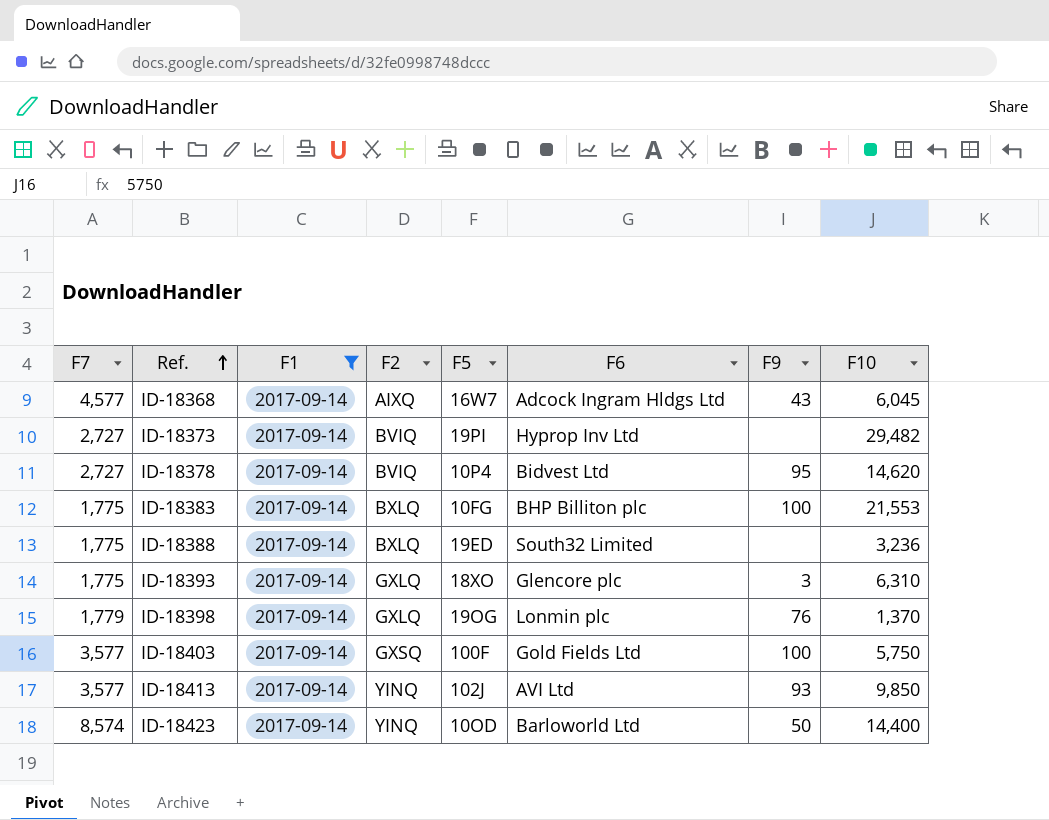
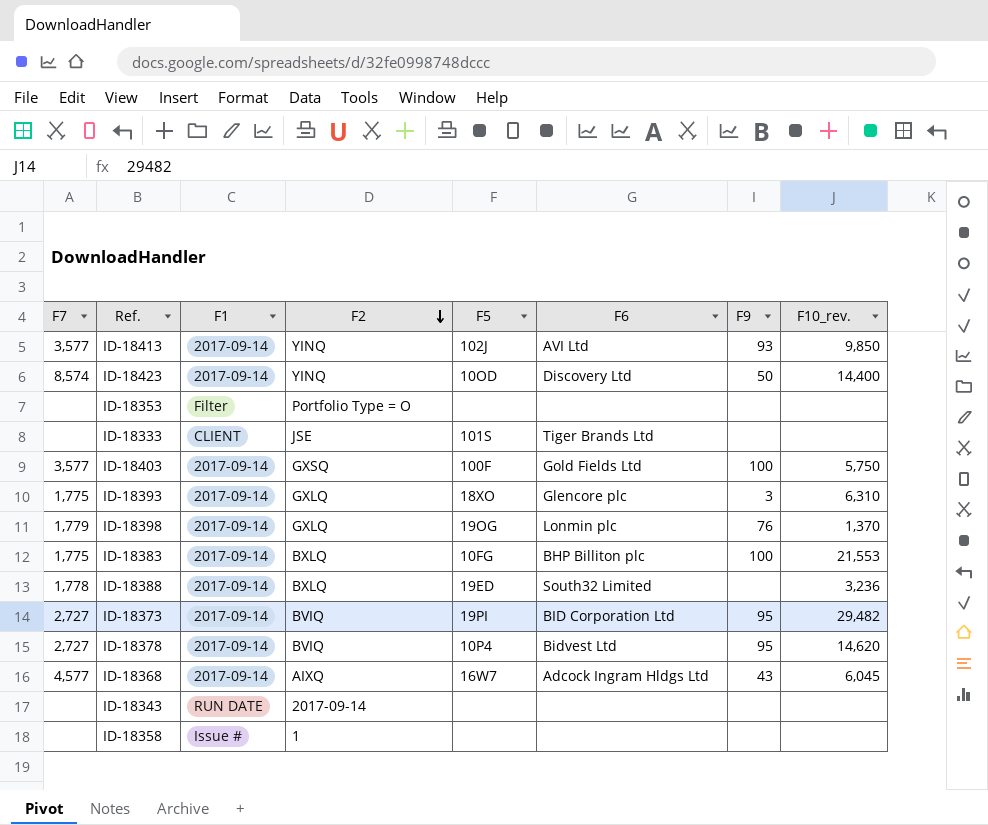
filter: F1 = 2017-09-14 -> none
row order: Ref. ascending -> F2 descending
column name: F10 -> F10_rev.
ID-18423 | F6: Barloworld Ltd -> Discovery Ltd
ID-18388 | F7: 1,775 -> 1,778
ID-18373 | F6: Hyprop Inv Ltd -> BID Corporation Ltd
ID-18373 | F9: none -> 95

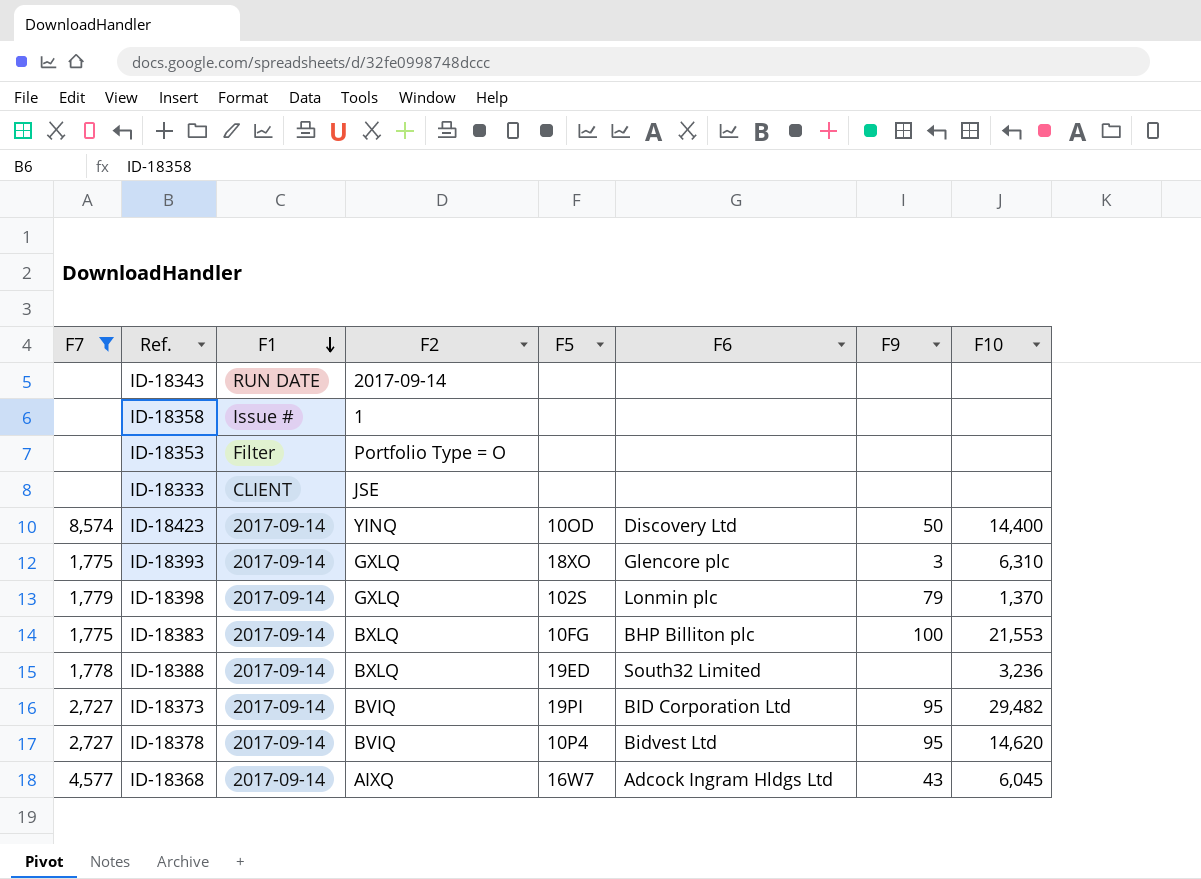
filter: none -> F7 != 3,577
row order: F2 descending -> F1 descending
column name: F10_rev. -> F10
ID-18333 | F5: 101S -> none
ID-18333 | F6: Tiger Brands Ltd -> none
ID-18398 | F5: 19OG -> 102S
ID-18398 | F9: 76 -> 79

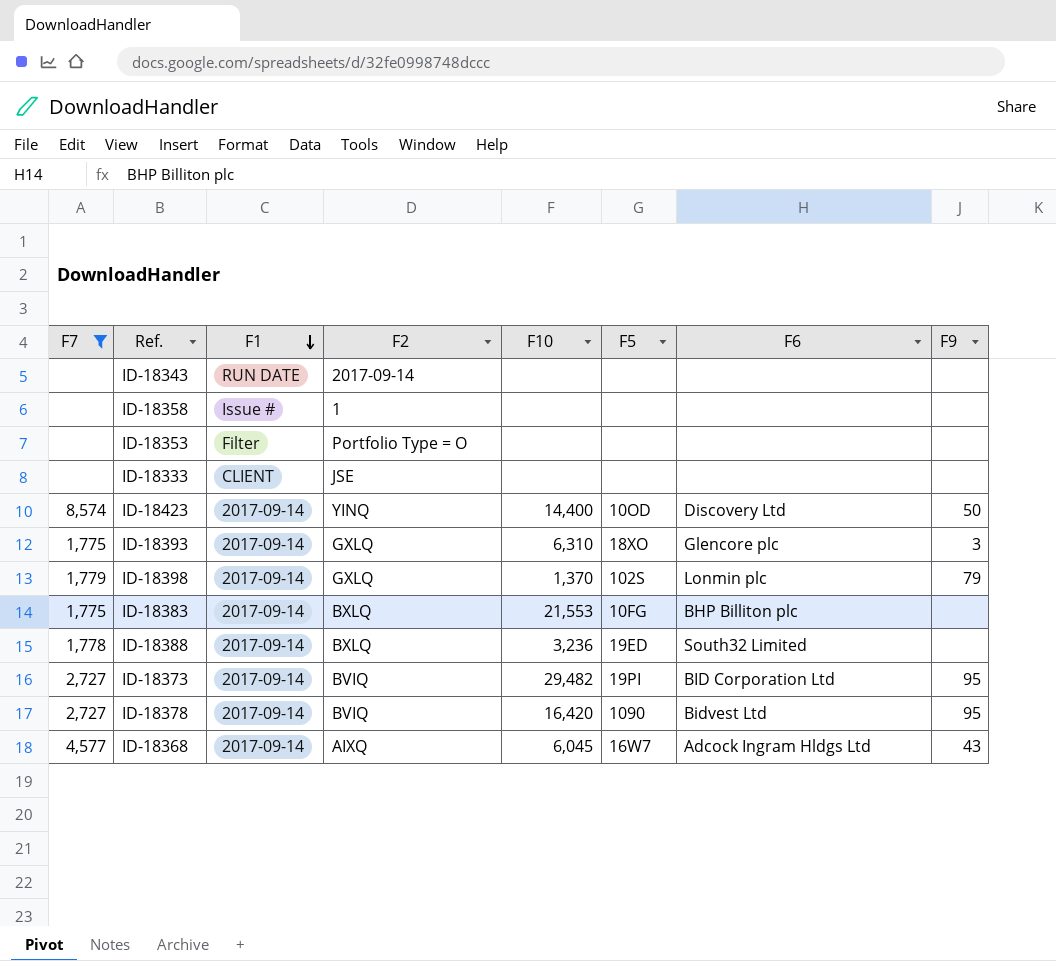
column F10 | position: 8 -> 5
ID-18383 | F9: 100 -> none
ID-18378 | F10: 14,620 -> 16,420
ID-18378 | F5: 10P4 -> 1090

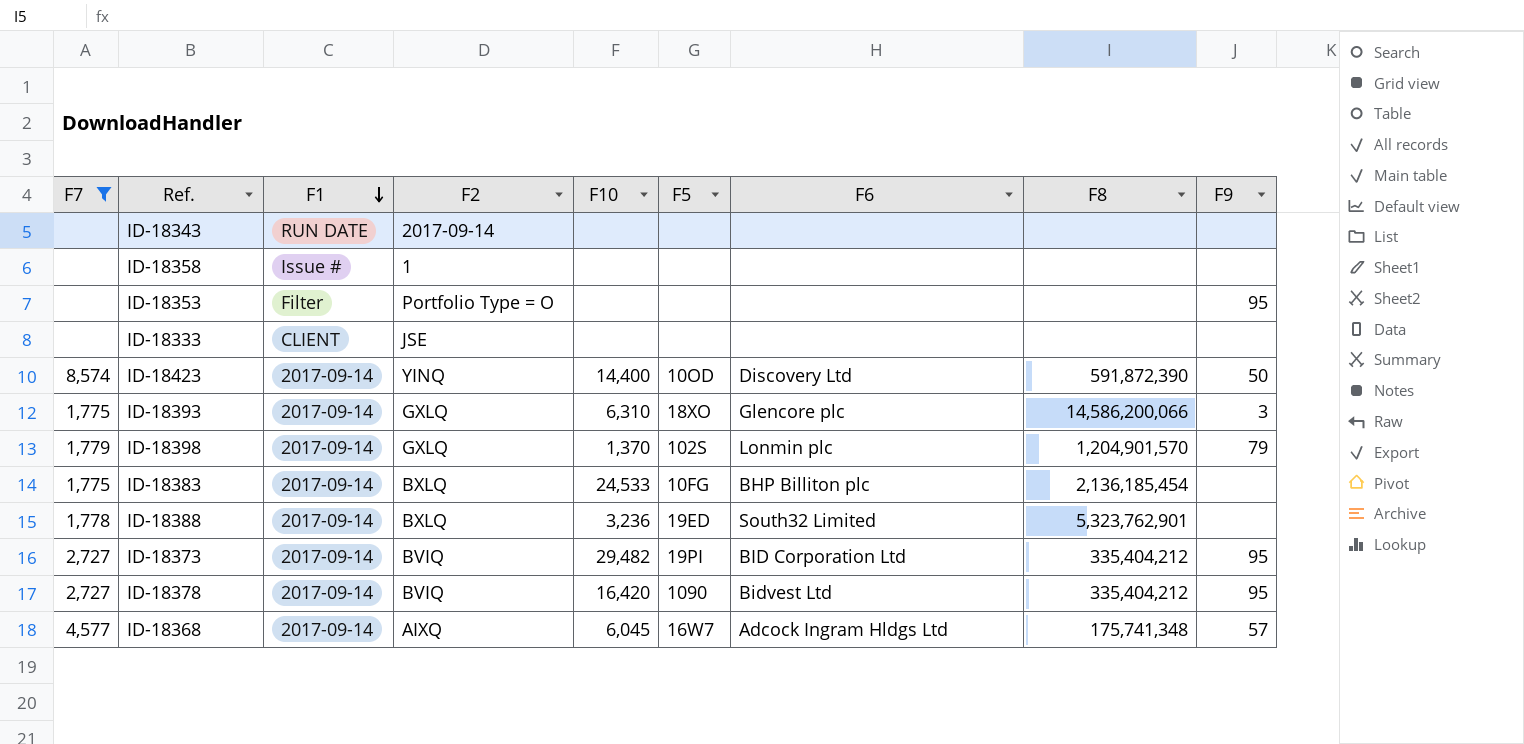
column F8 | position: none -> 8
ID-18353 | F9: none -> 95
ID-18383 | F10: 21,553 -> 24,533
ID-18368 | F9: 43 -> 57

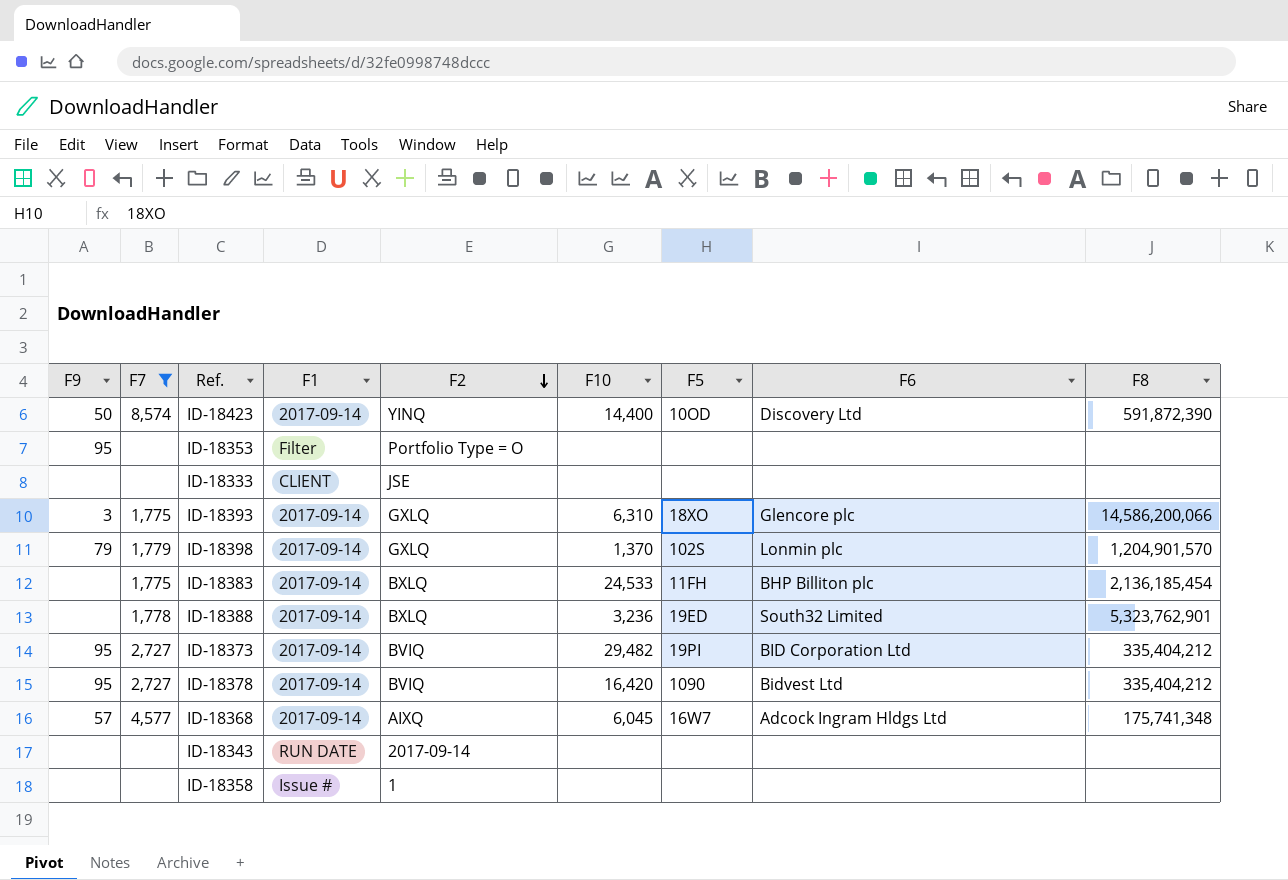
row order: F1 descending -> F2 descending
column F9 | position: 9 -> 1
ID-18383 | F5: 10FG -> 11FH

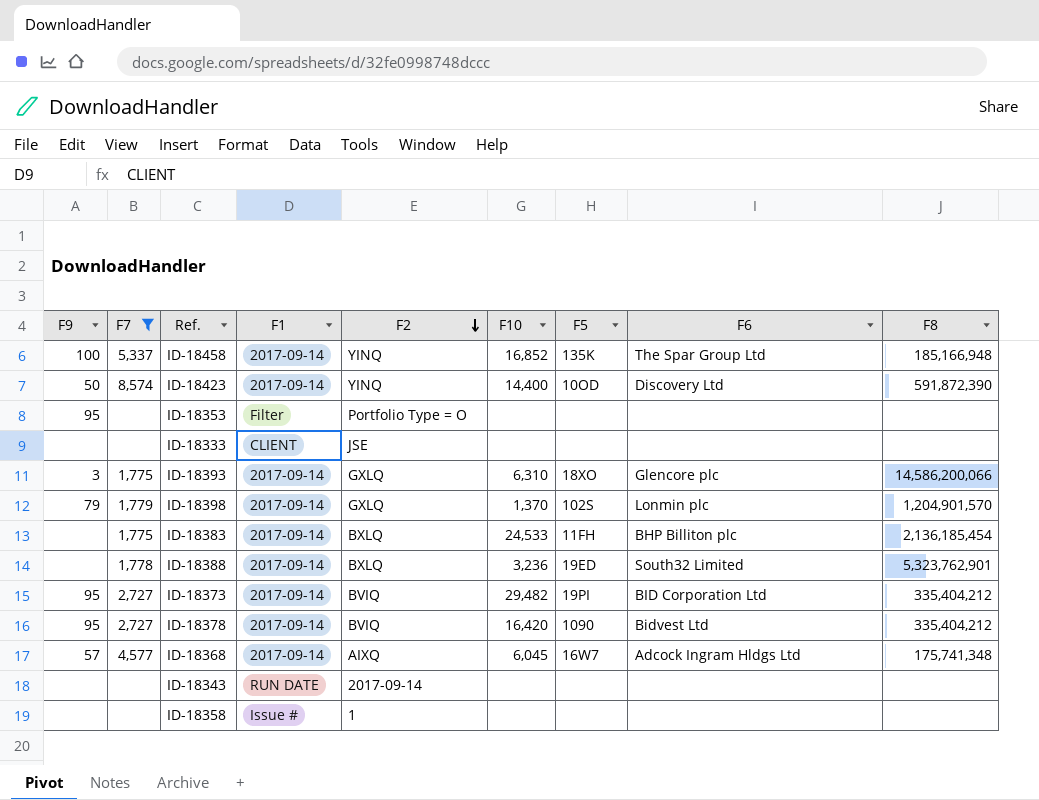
row ID-18458: none -> 100 | 5,337 | 2017-09-14 | YINQ | 16,852 | 135K | The Spar Group Ltd | 185,166,948

